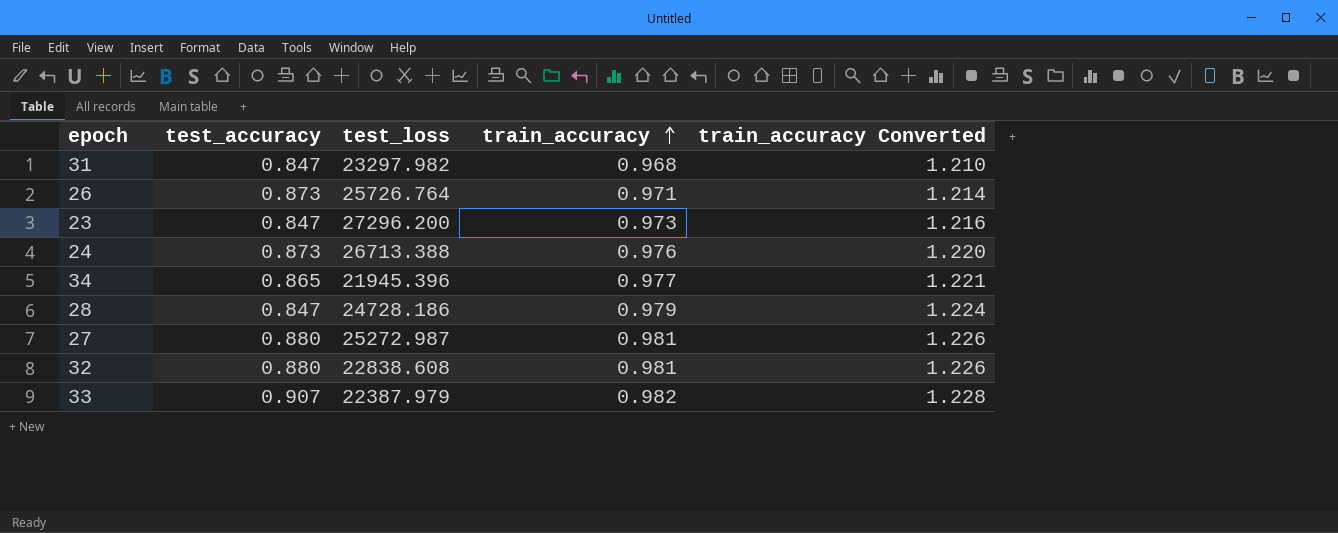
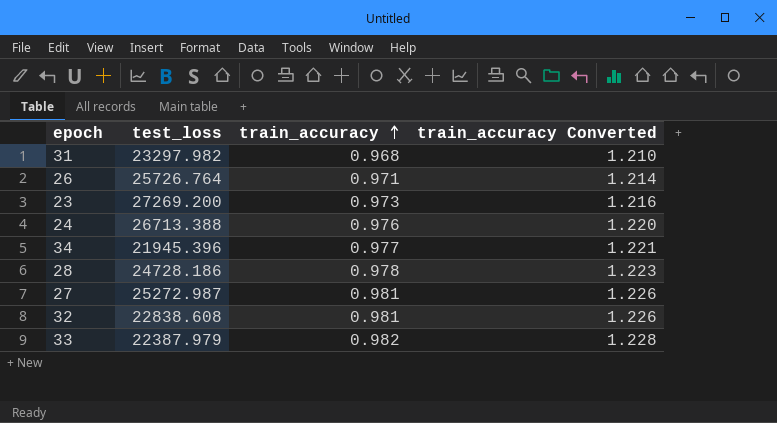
column test_accuracy | position: 2 -> none
23 | test_loss: 27296.200 -> 27269.200
28 | train_accuracy: 0.979 -> 0.978
28 | train_accuracy Converted: 1.224 -> 1.223

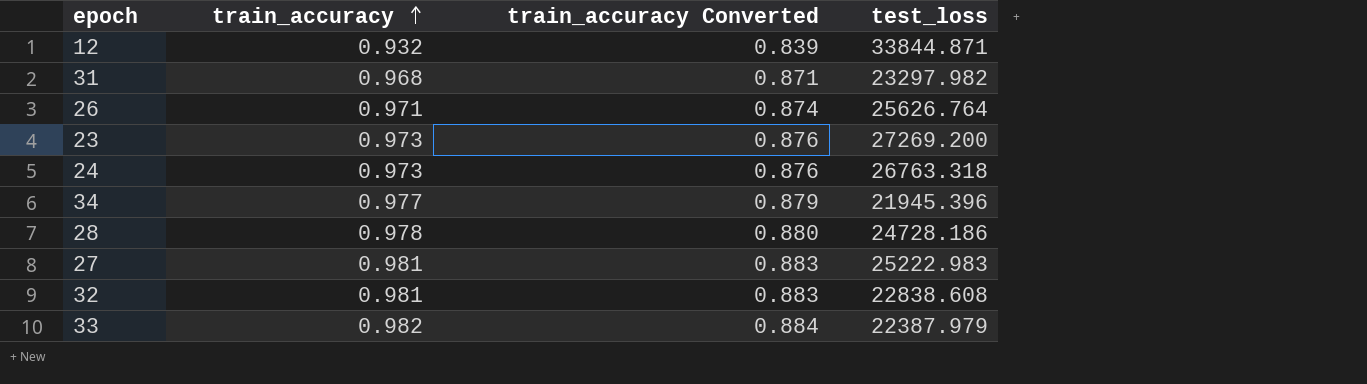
column train_accuracy Converted | formula: [train_accuracy] * 1.25 -> [train_accuracy] * 0.9
column test_loss | position: 2 -> 4
row 12: none -> 0.932 | 0.839 | 33844.871
26 | test_loss: 25726.764 -> 25626.764
24 | train_accuracy: 0.976 -> 0.973
24 | test_loss: 26713.388 -> 26763.318
27 | test_loss: 25272.987 -> 25222.983

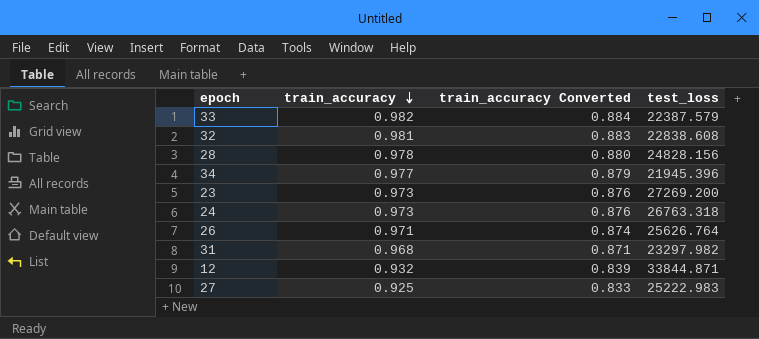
row order: train_accuracy ascending -> train_accuracy descending
33 | test_loss: 22387.979 -> 22387.579
28 | test_loss: 24728.186 -> 24828.156
27 | train_accuracy: 0.981 -> 0.925
27 | train_accuracy Converted: 0.883 -> 0.833

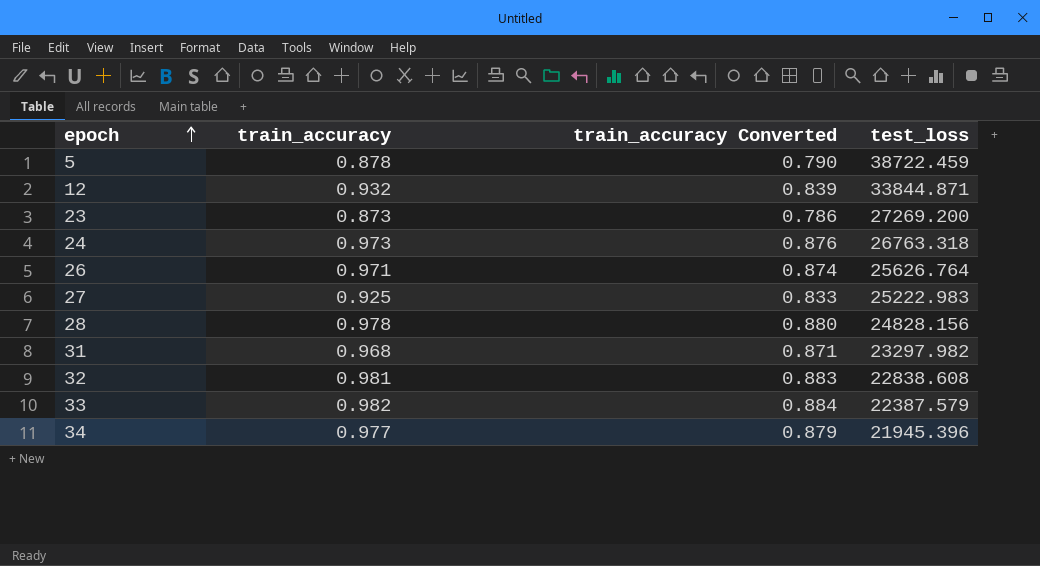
row order: train_accuracy descending -> epoch ascending
row 5: none -> 0.878 | 0.790 | 38722.459
23 | train_accuracy: 0.973 -> 0.873
23 | train_accuracy Converted: 0.876 -> 0.786

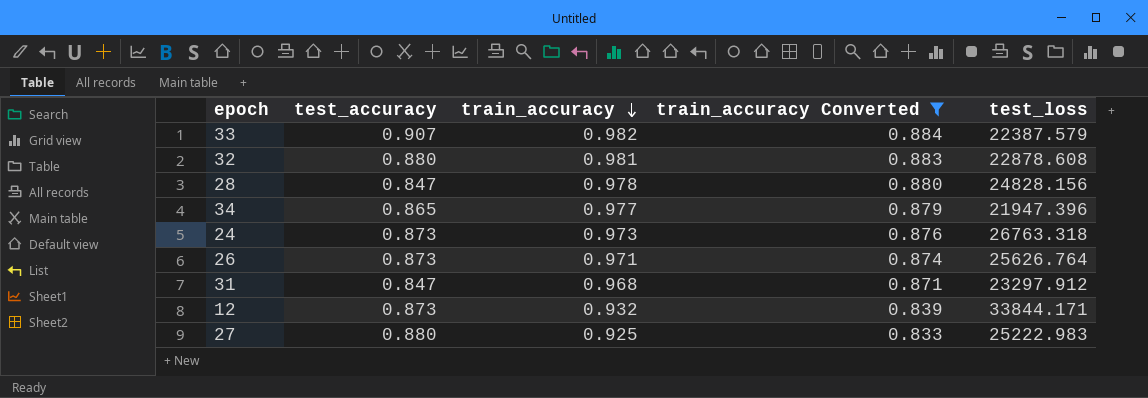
filter: none -> train_accuracy Converted >= 0.833
row order: epoch ascending -> train_accuracy descending
column test_accuracy | position: none -> 2
32 | test_loss: 22838.608 -> 22878.608
34 | test_loss: 21945.396 -> 21947.396
31 | test_loss: 23297.982 -> 23297.912
12 | test_loss: 33844.871 -> 33844.171

